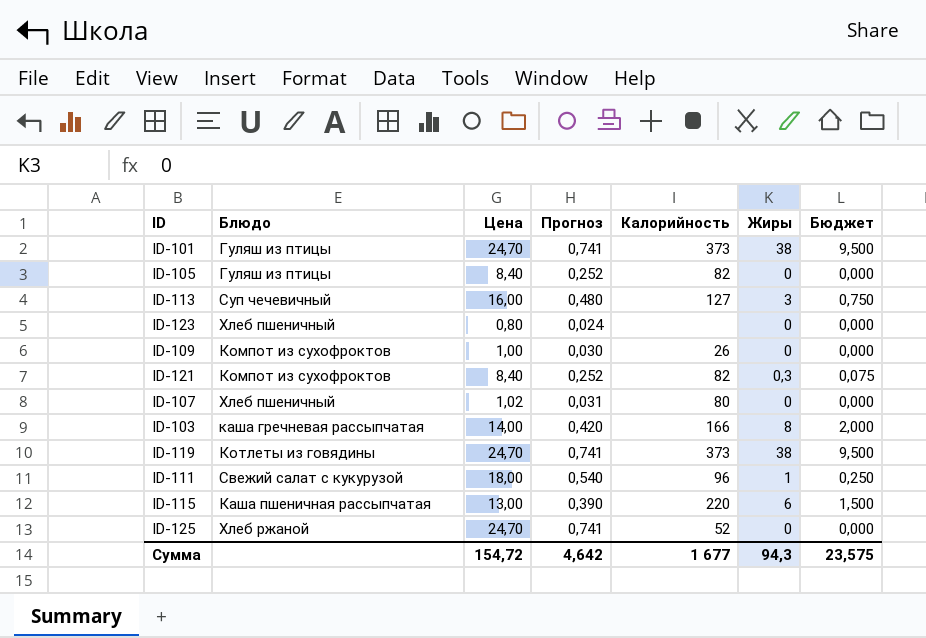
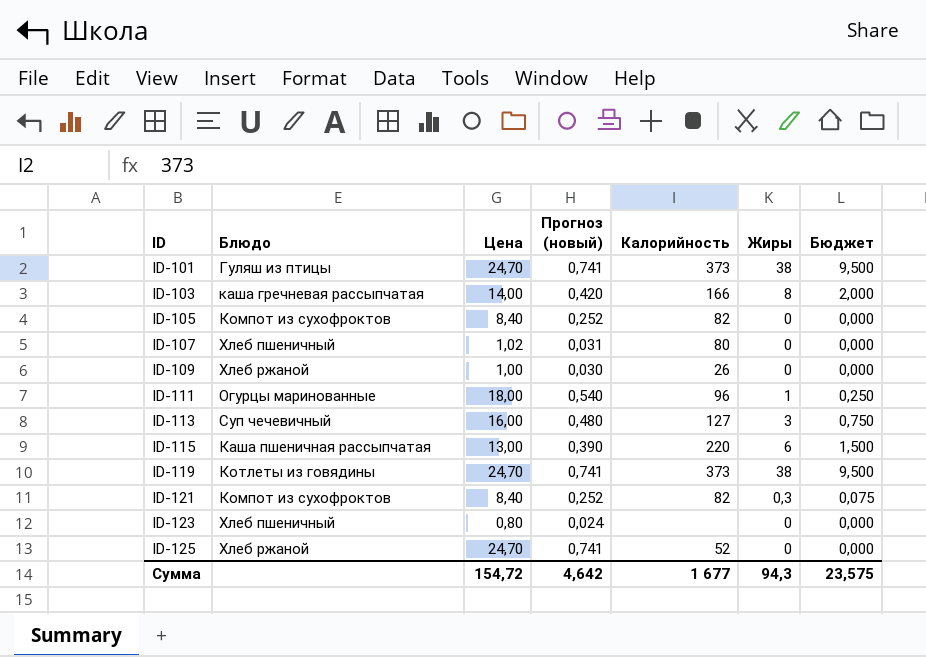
row order: none -> ID ascending
column name: Прогноз -> Прогноз (новый)
ID-105 | Блюдо: Гуляш из птицы -> Компот из сухофроктов
ID-109 | Блюдо: Компот из сухофроктов -> Хлеб ржаной
ID-111 | Блюдо: Свежий салат с кукурузой -> Огурцы маринованные

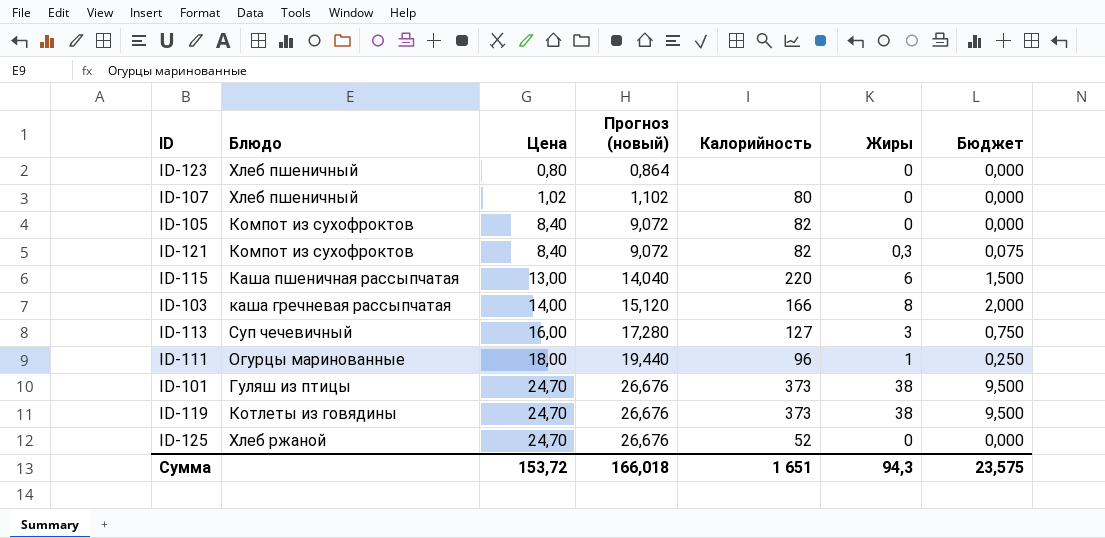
row order: ID ascending -> Цена ascending
column Прогноз (новый) | formula: [Цена] * 0,03 -> [Цена] * 1,08
row ID-109: Хлеб ржаной | 1,00 | 0,030 | 26 | 0 | 0,000 -> none
Сумма | Цена: 154,72 -> 153,72
Сумма | Прогноз (новый): 4,642 -> 166,018
Сумма | Калорийность: 1 677 -> 1 651

